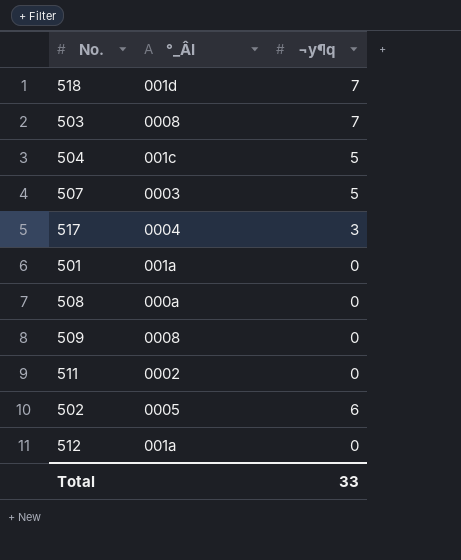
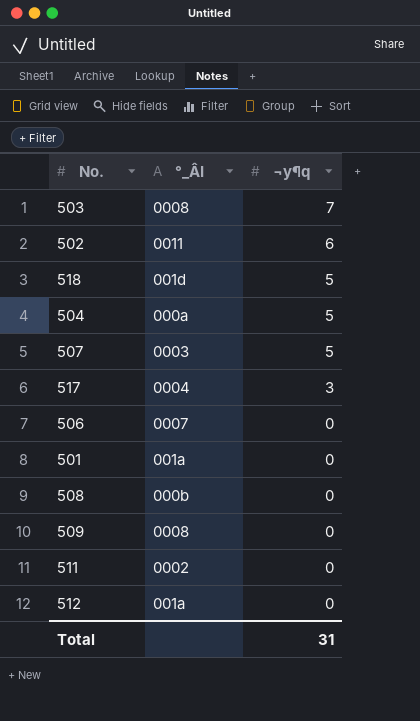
row order: none -> ¬y¶q descending
502 | °_ÂI: 0005 -> 0011
518 | ¬y¶q: 7 -> 5
504 | °_ÂI: 001c -> 000a
row 506: none -> 0007 | 0
508 | °_ÂI: 000a -> 000b
Total | ¬y¶q: 33 -> 31

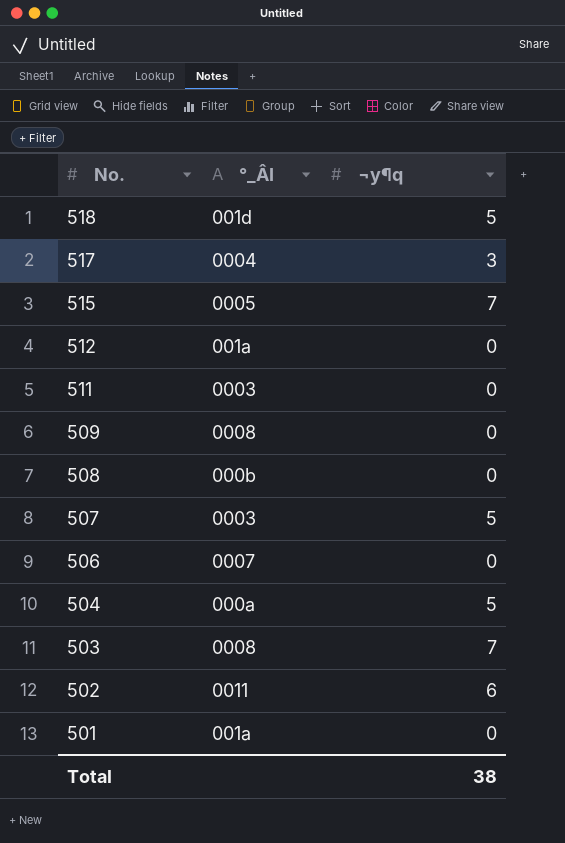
row order: ¬y¶q descending -> No. descending
row 515: none -> 0005 | 7
511 | °_ÂI: 0002 -> 0003
Total | ¬y¶q: 31 -> 38

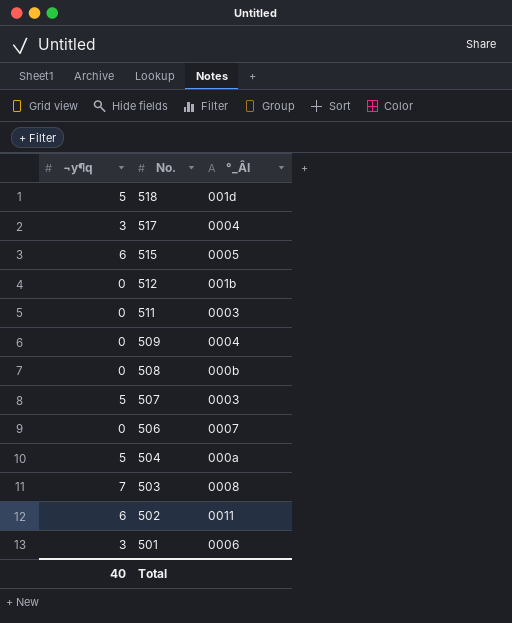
column ¬y¶q | position: 3 -> 1
515 | ¬y¶q: 7 -> 6
512 | °_ÂI: 001a -> 001b
509 | °_ÂI: 0008 -> 0004
501 | ¬y¶q: 0 -> 3
501 | °_ÂI: 001a -> 0006
Total | ¬y¶q: 38 -> 40

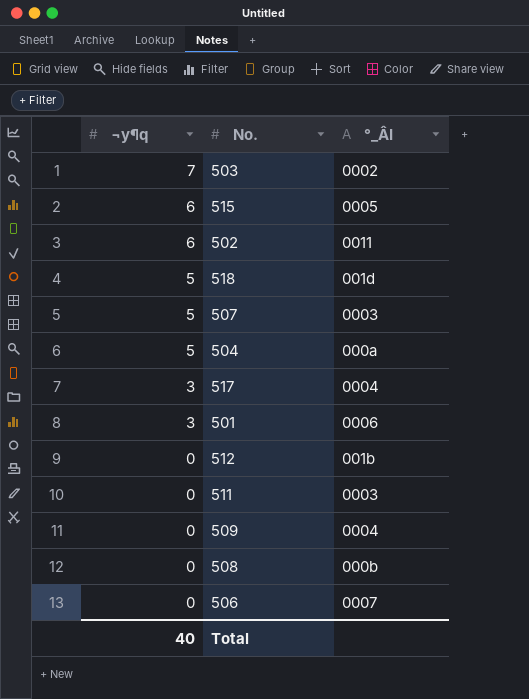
row order: No. descending -> ¬y¶q descending
503 | °_ÂI: 0008 -> 0002

